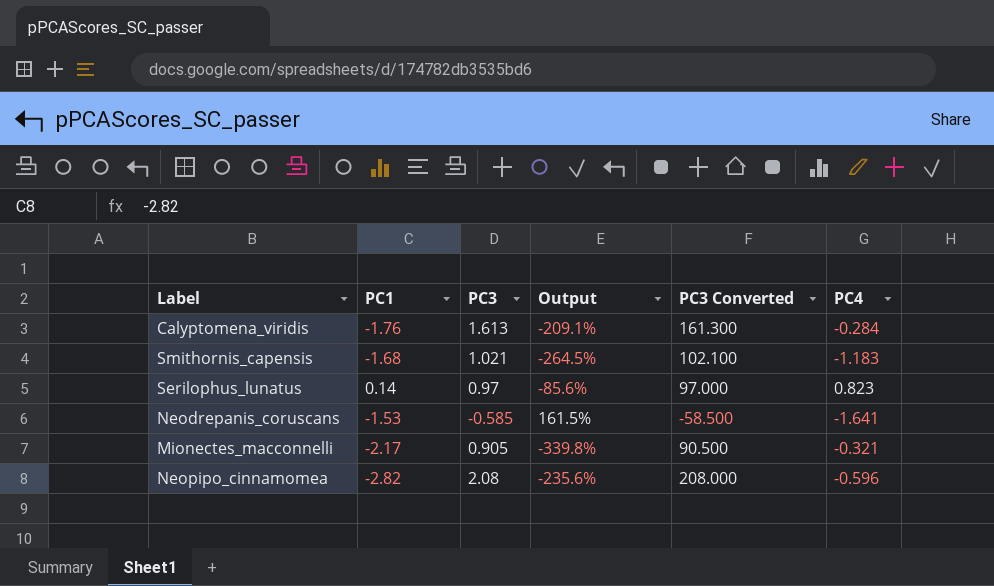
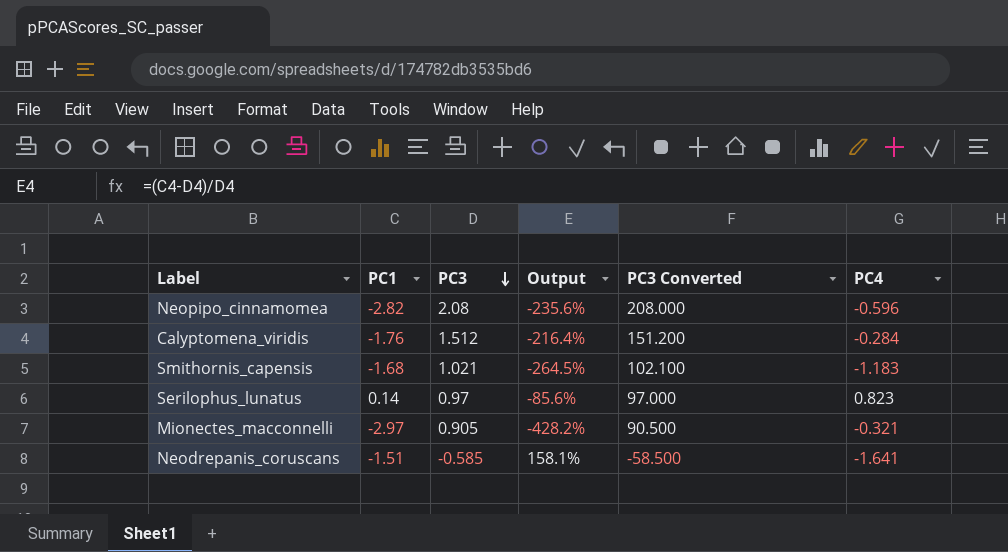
row order: none -> PC3 descending
Calyptomena_viridis | PC3: 1.613 -> 1.512
Calyptomena_viridis | Output: -209.1% -> -216.4%
Calyptomena_viridis | PC3 Converted: 161.300 -> 151.200
Mionectes_macconnelli | PC1: -2.17 -> -2.97
Mionectes_macconnelli | Output: -339.8% -> -428.2%
Neodrepanis_coruscans | PC1: -1.53 -> -1.51
Neodrepanis_coruscans | Output: 161.5% -> 158.1%

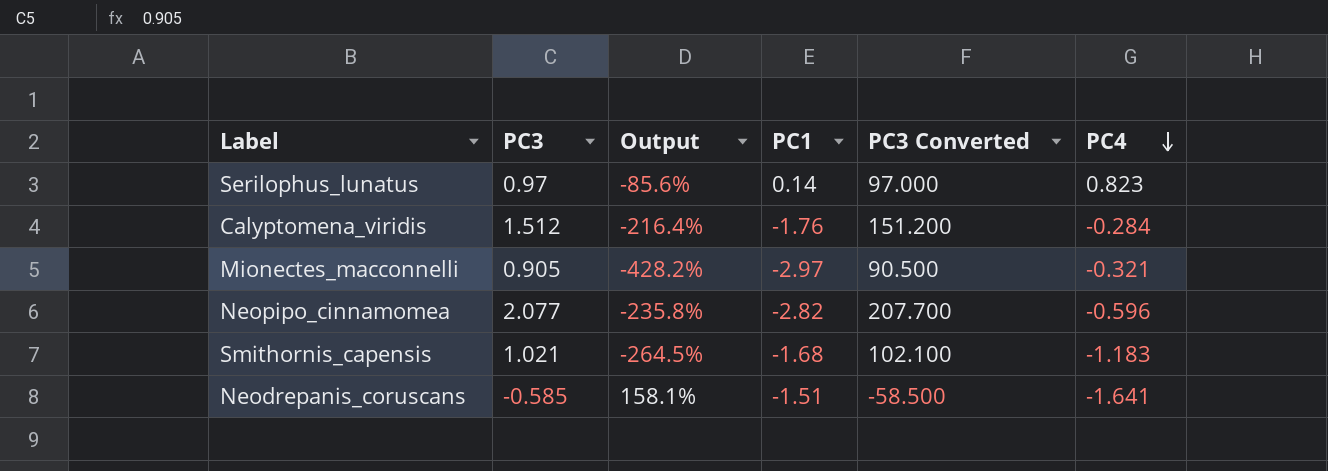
row order: PC3 descending -> PC4 descending
column PC1 | position: 2 -> 4
Neopipo_cinnamomea | PC3: 2.08 -> 2.077
Neopipo_cinnamomea | Output: -235.6% -> -235.8%
Neopipo_cinnamomea | PC3 Converted: 208.000 -> 207.700

